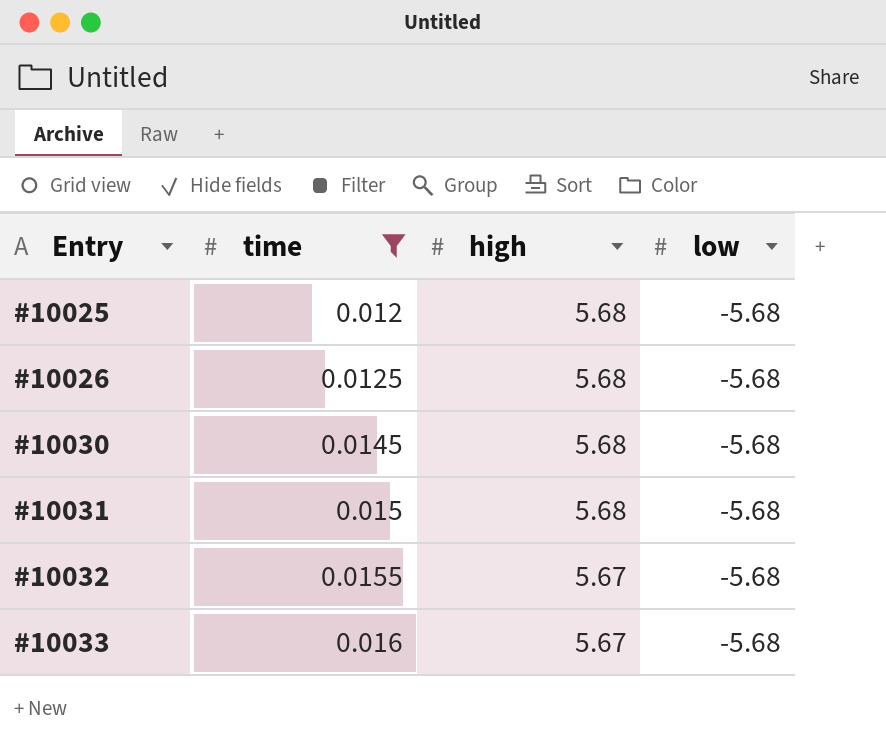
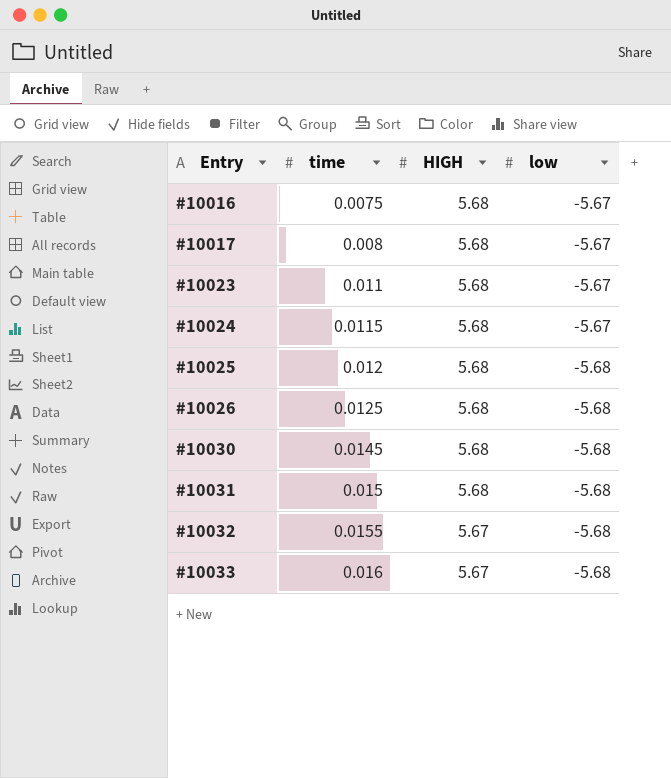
filter: time >= 0.012 -> none
column name: high -> HIGH

